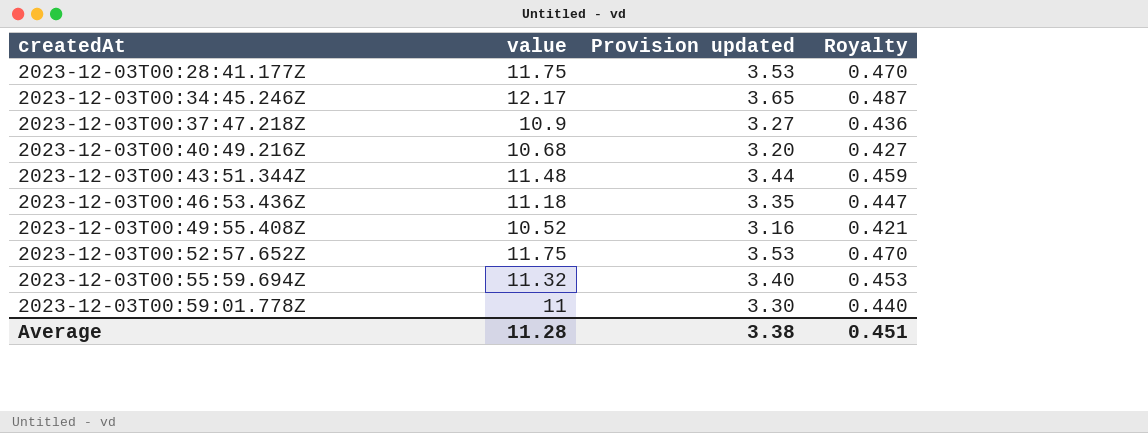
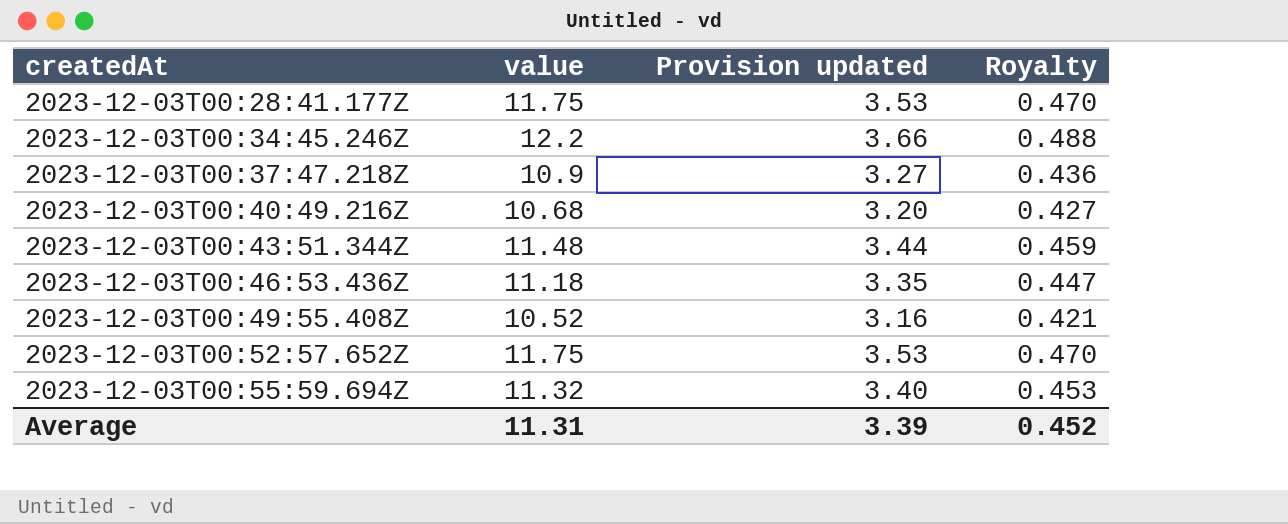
row 2023-12-03T00:59:01.778Z: 11 | 3.30 | 0.440 -> none
2023-12-03T00:34:45.246Z | value: 12.17 -> 12.2
2023-12-03T00:34:45.246Z | Provision updated: 3.65 -> 3.66
2023-12-03T00:34:45.246Z | Royalty: 0.487 -> 0.488
Average | value: 11.28 -> 11.31
Average | Provision updated: 3.38 -> 3.39
Average | Royalty: 0.451 -> 0.452

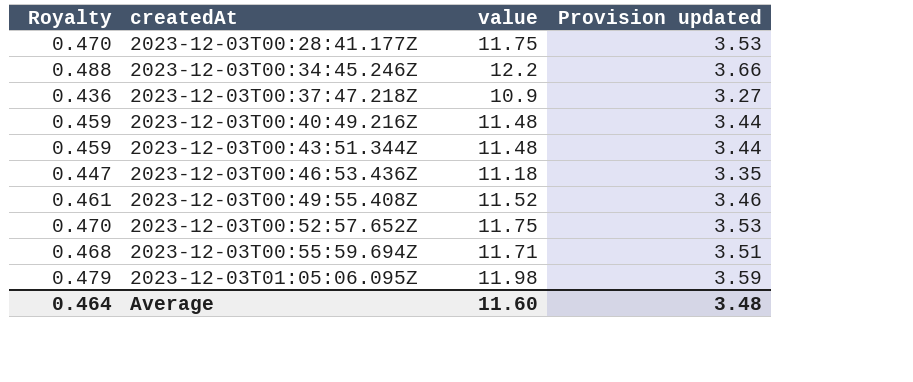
column Royalty | position: 4 -> 1
2023-12-03T00:40:49.216Z | Royalty: 0.427 -> 0.459
2023-12-03T00:40:49.216Z | value: 10.68 -> 11.48
2023-12-03T00:40:49.216Z | Provision updated: 3.20 -> 3.44
2023-12-03T00:49:55.408Z | Royalty: 0.421 -> 0.461
2023-12-03T00:49:55.408Z | value: 10.52 -> 11.52
2023-12-03T00:49:55.408Z | Provision updated: 3.16 -> 3.46
2023-12-03T00:55:59.694Z | Royalty: 0.453 -> 0.468
2023-12-03T00:55:59.694Z | value: 11.32 -> 11.71
2023-12-03T00:55:59.694Z | Provision updated: 3.40 -> 3.51
row 2023-12-03T01:05:06.095Z: none -> 0.479 | 11.98 | 3.59
Average | Royalty: 0.452 -> 0.464
Average | value: 11.31 -> 11.60
Average | Provision updated: 3.39 -> 3.48

